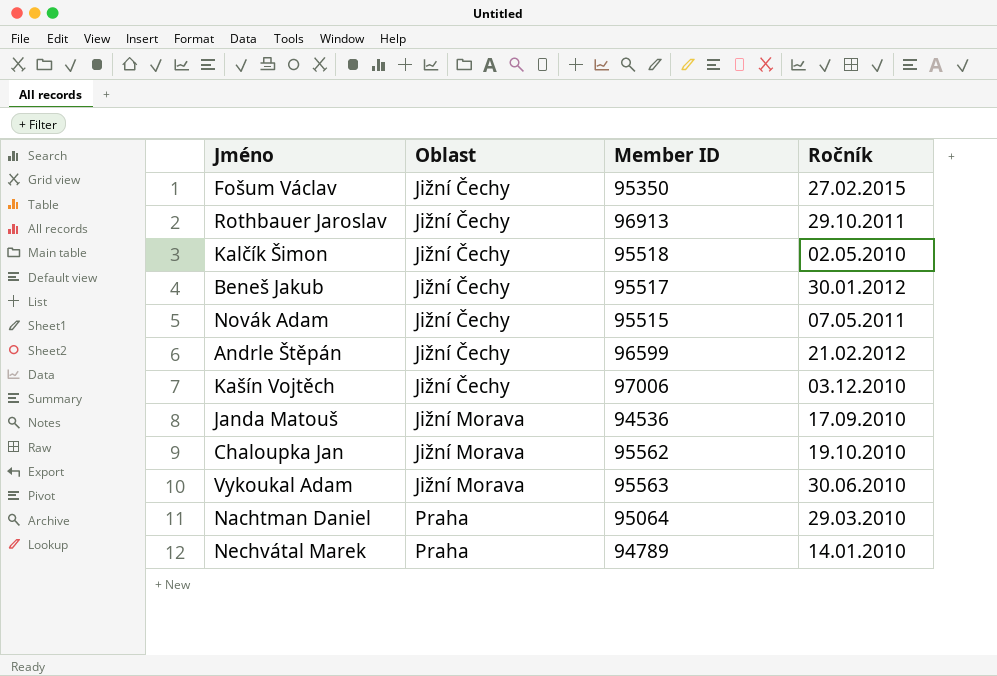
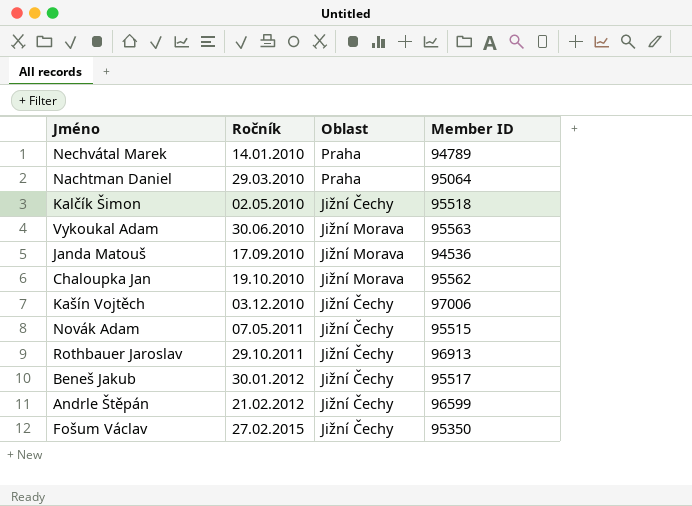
row order: Oblast ascending -> Ročník ascending
column Ročník | position: 4 -> 2

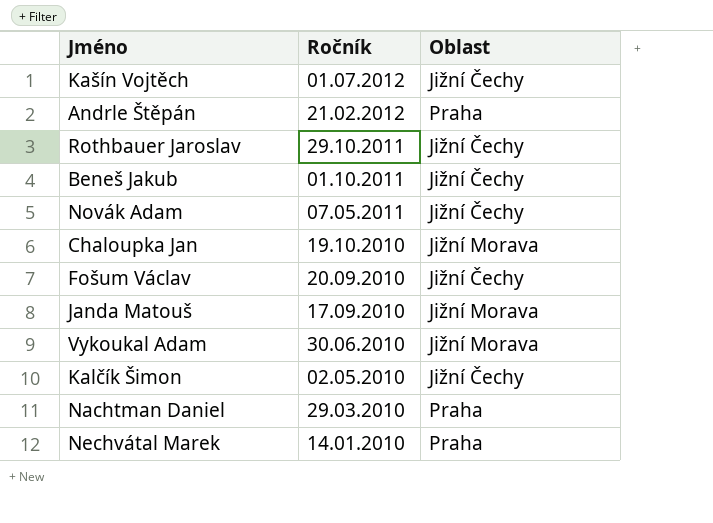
row order: Ročník ascending -> Ročník descending
column Member ID | position: 4 -> none
Kašín Vojtěch | Ročník: 03.12.2010 -> 01.07.2012
Andrle Štěpán | Oblast: Jižní Čechy -> Praha
Beneš Jakub | Ročník: 30.01.2012 -> 01.10.2011
Fošum Václav | Ročník: 27.02.2015 -> 20.09.2010

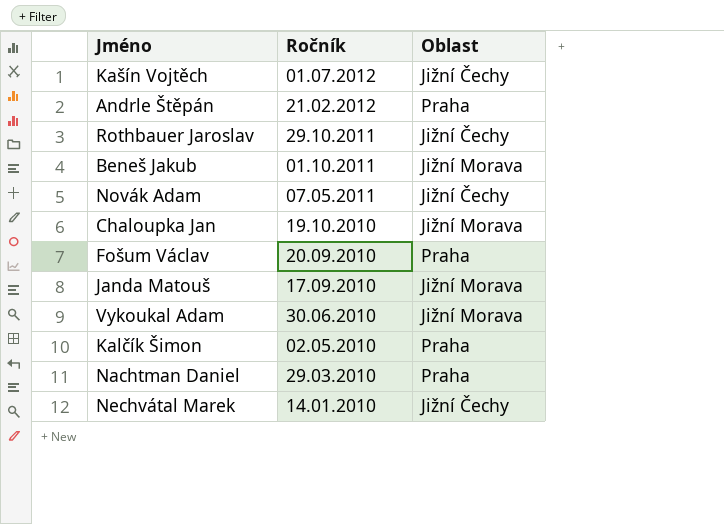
Beneš Jakub | Oblast: Jižní Čechy -> Jižní Morava
Fošum Václav | Oblast: Jižní Čechy -> Praha
Kalčík Šimon | Oblast: Jižní Čechy -> Praha
Nechvátal Marek | Oblast: Praha -> Jižní Čechy

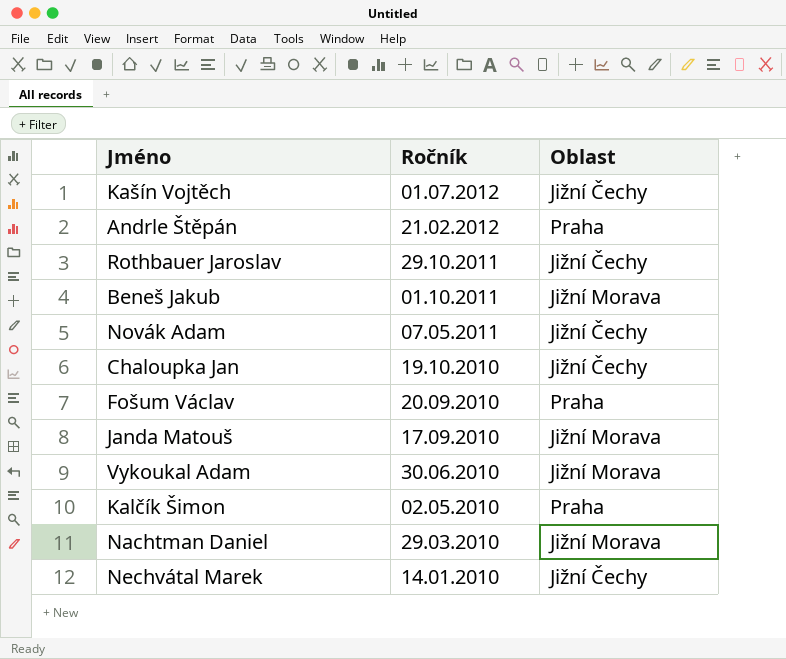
Chaloupka Jan | Oblast: Jižní Morava -> Jižní Čechy
Nachtman Daniel | Oblast: Praha -> Jižní Morava

